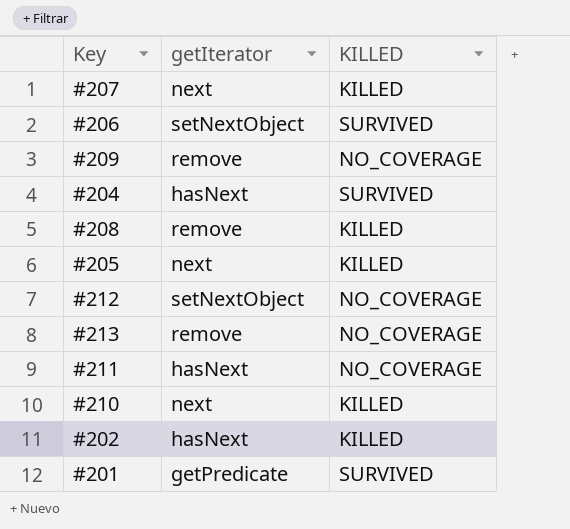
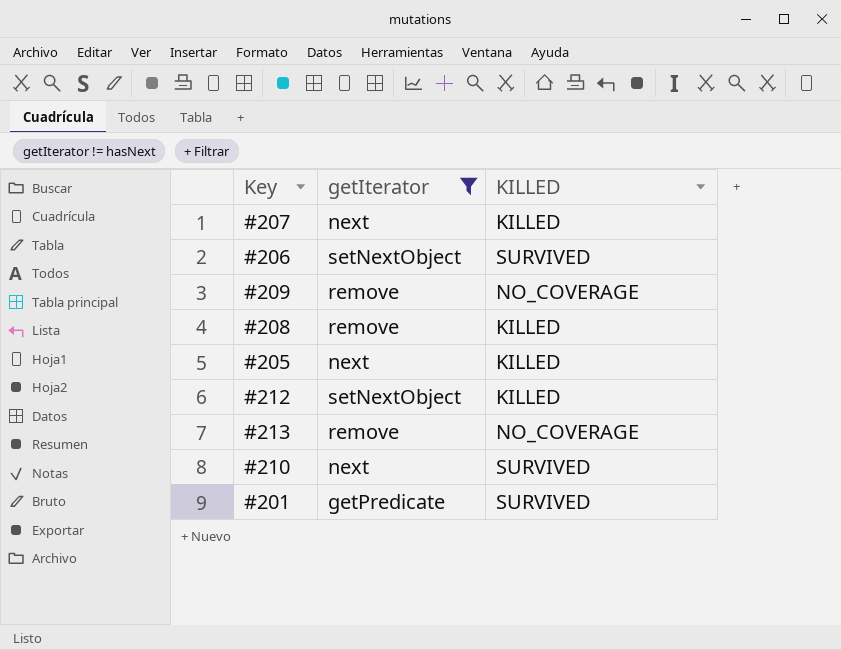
filter: none -> getIterator != hasNext
#212 | KILLED: NO_COVERAGE -> KILLED
#210 | KILLED: KILLED -> SURVIVED

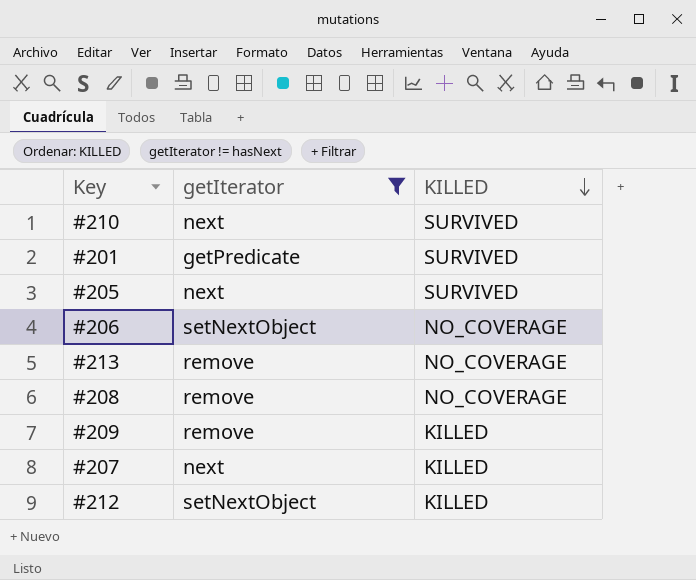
row order: none -> KILLED descending
#205 | KILLED: KILLED -> SURVIVED
#206 | KILLED: SURVIVED -> NO_COVERAGE
#208 | KILLED: KILLED -> NO_COVERAGE
#209 | KILLED: NO_COVERAGE -> KILLED

